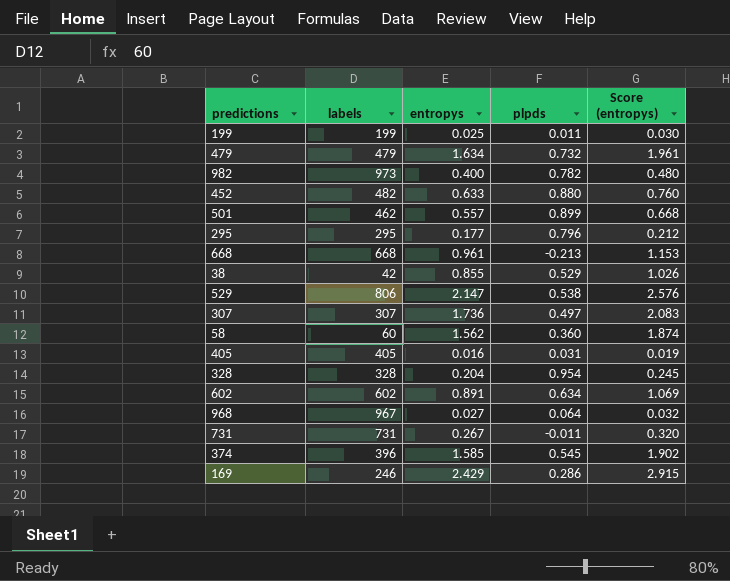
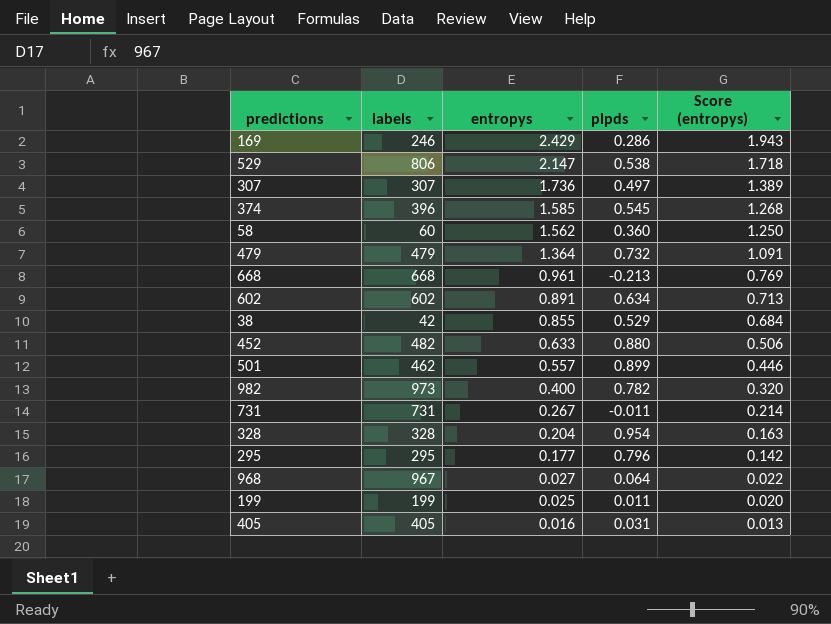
row order: none -> entropys descending
column Score (entropys) | formula: [entropys] * 1.2 -> [entropys] * 0.8
479 | entropys: 1.634 -> 1.364

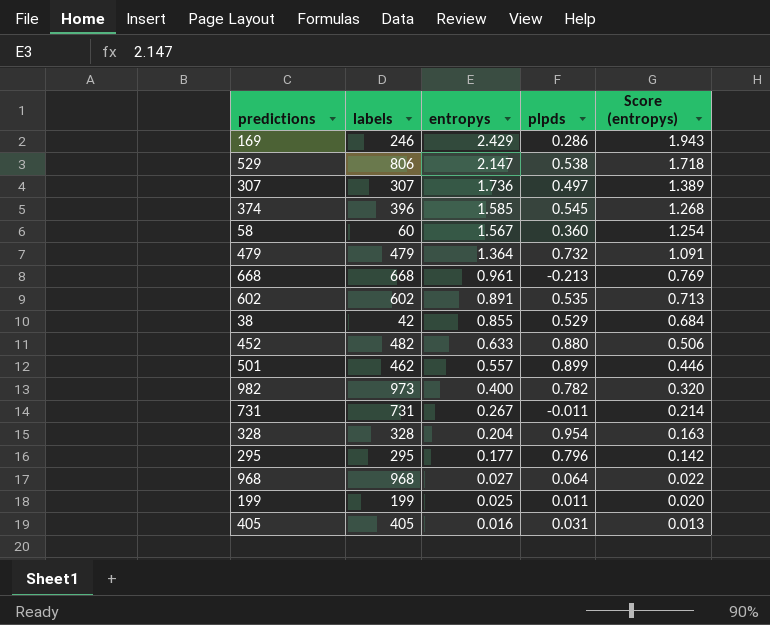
58 | entropys: 1.562 -> 1.567
58 | Score (entropys): 1.250 -> 1.254
602 | plpds: 0.634 -> 0.535
968 | labels: 967 -> 968

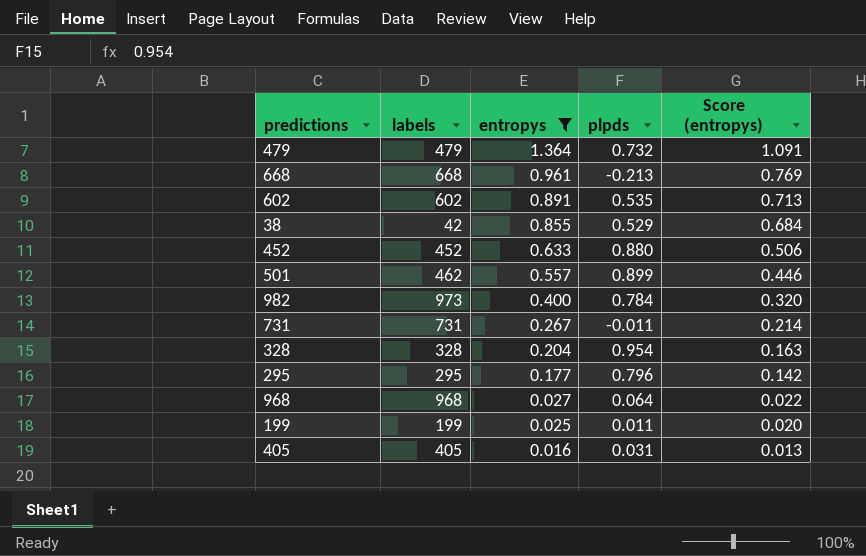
filter: none -> entropys <= 1.364
452 | labels: 482 -> 452
982 | plpds: 0.782 -> 0.784

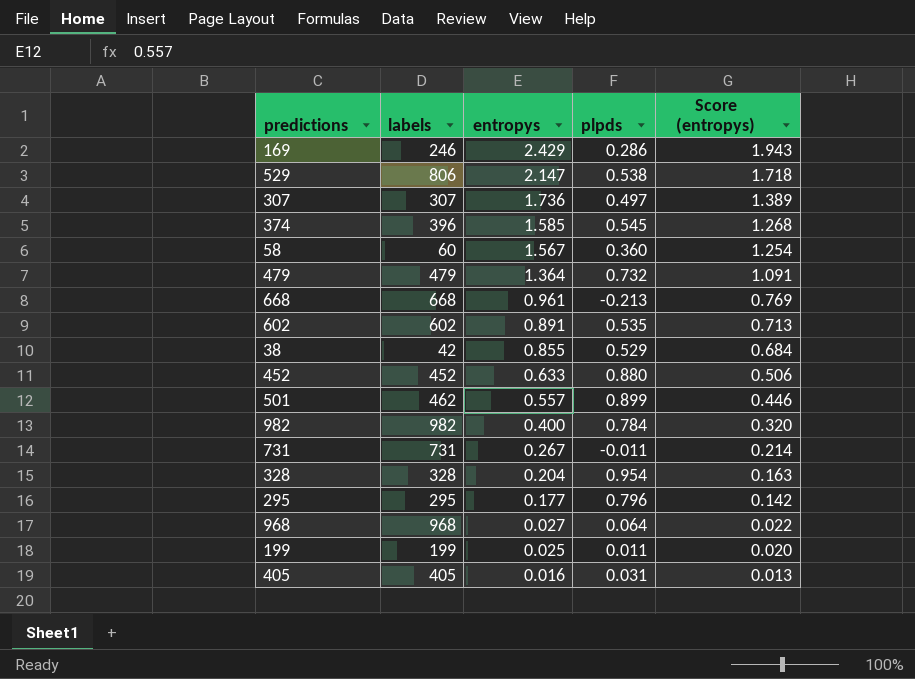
filter: entropys <= 1.364 -> none
982 | labels: 973 -> 982

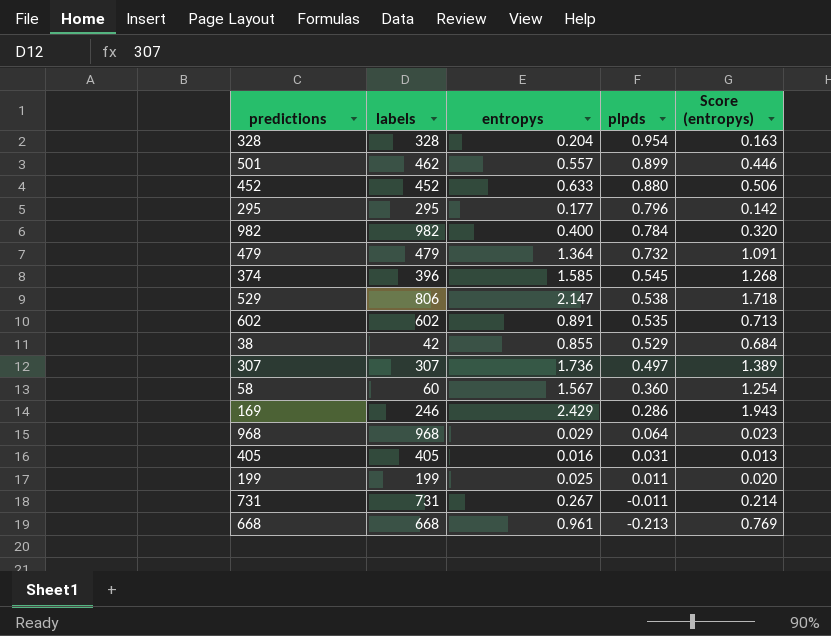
row order: entropys descending -> plpds descending
968 | entropys: 0.027 -> 0.029
968 | Score (entropys): 0.022 -> 0.023

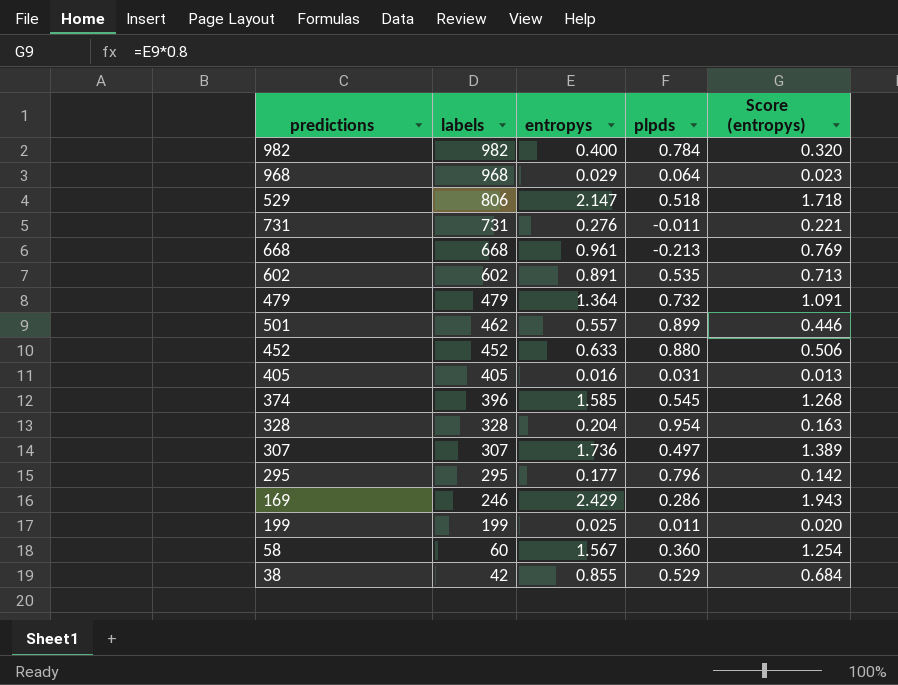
row order: plpds descending -> labels descending
529 | plpds: 0.538 -> 0.518
731 | entropys: 0.267 -> 0.276
731 | Score (entropys): 0.214 -> 0.221

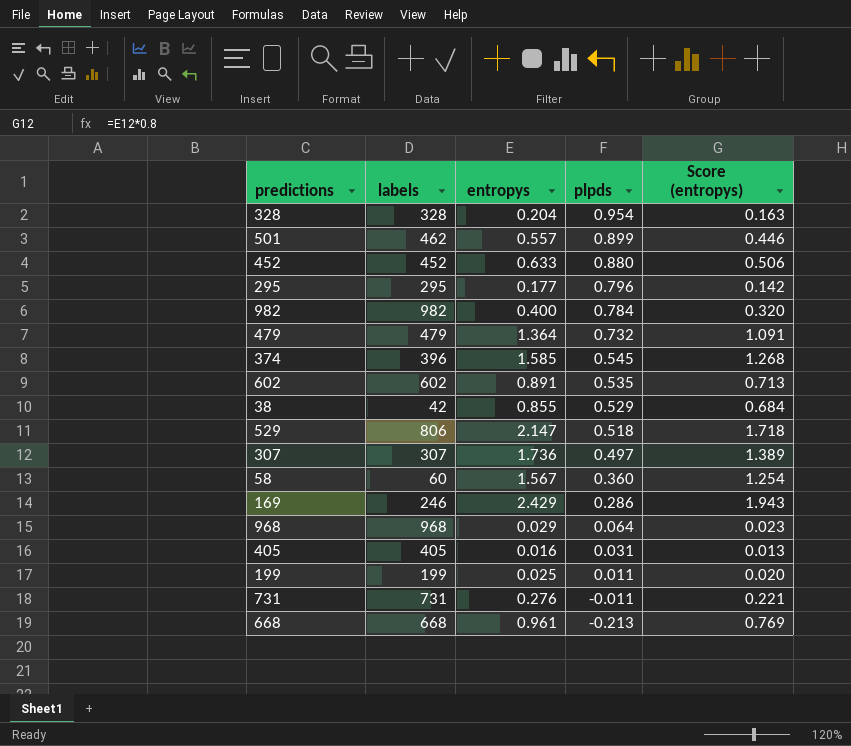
row order: labels descending -> plpds descending

